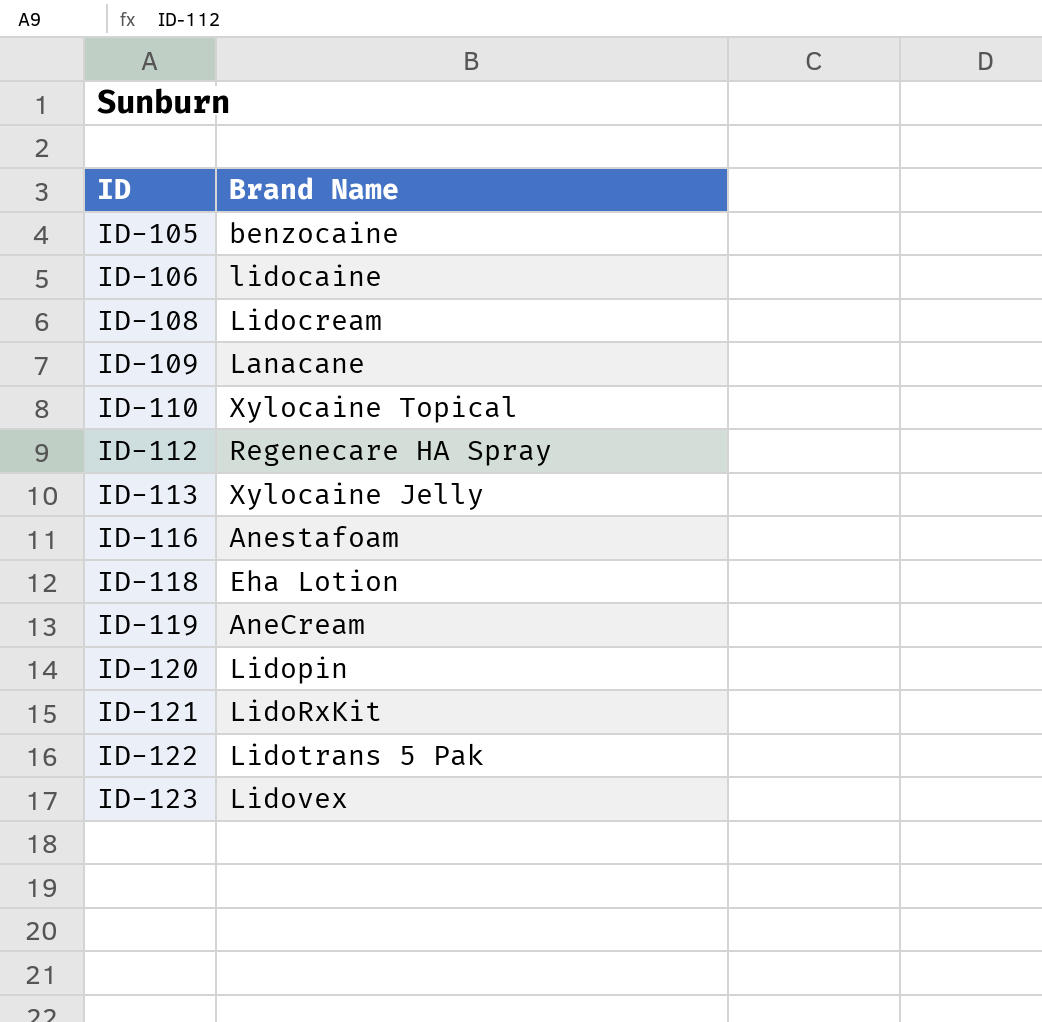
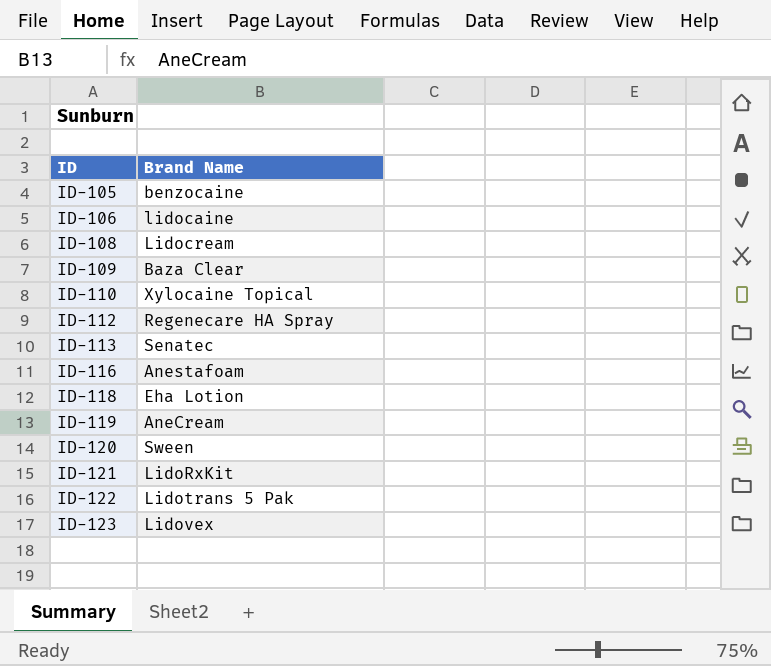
ID-109 | Brand Name: Lanacane -> Baza Clear
ID-113 | Brand Name: Xylocaine Jelly -> Senatec
ID-120 | Brand Name: Lidopin -> Sween

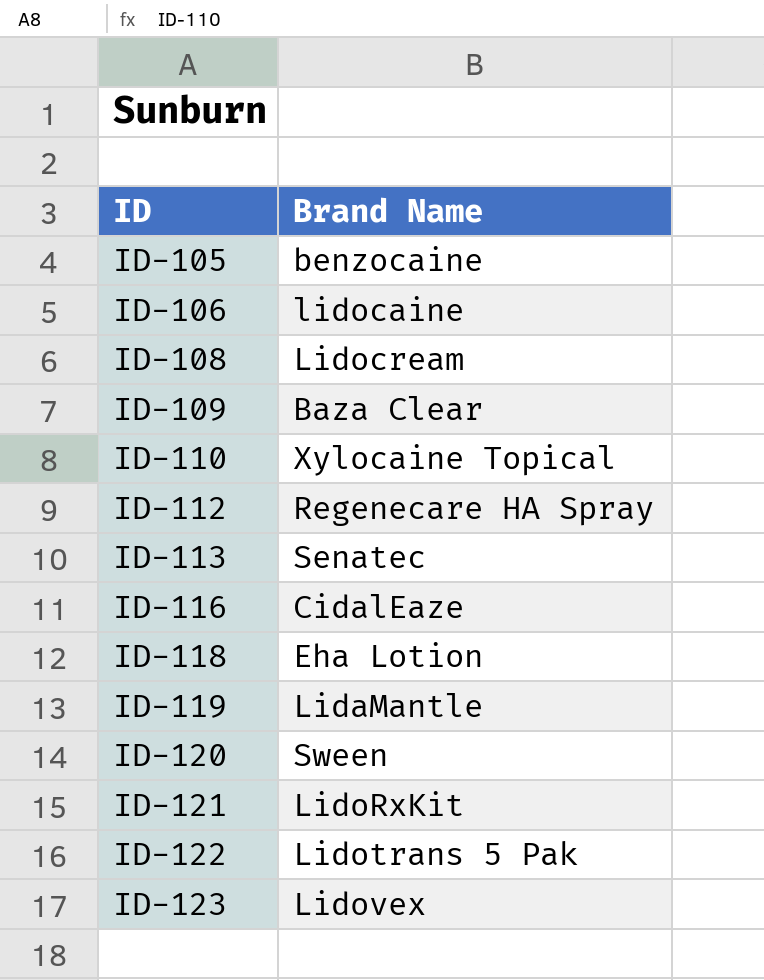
ID-116 | Brand Name: Anestafoam -> CidalEaze
ID-119 | Brand Name: AneCream -> LidaMantle

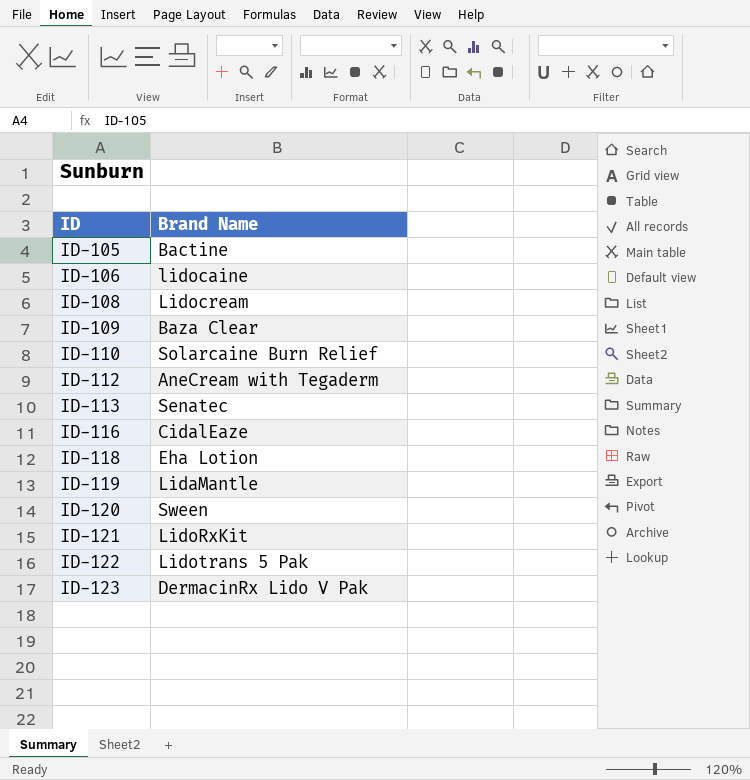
ID-105 | Brand Name: benzocaine -> Bactine
ID-110 | Brand Name: Xylocaine Topical -> Solarcaine Burn Relief
ID-112 | Brand Name: Regenecare HA Spray -> AneCream with Tegaderm
ID-123 | Brand Name: Lidovex -> DermacinRx Lido V Pak

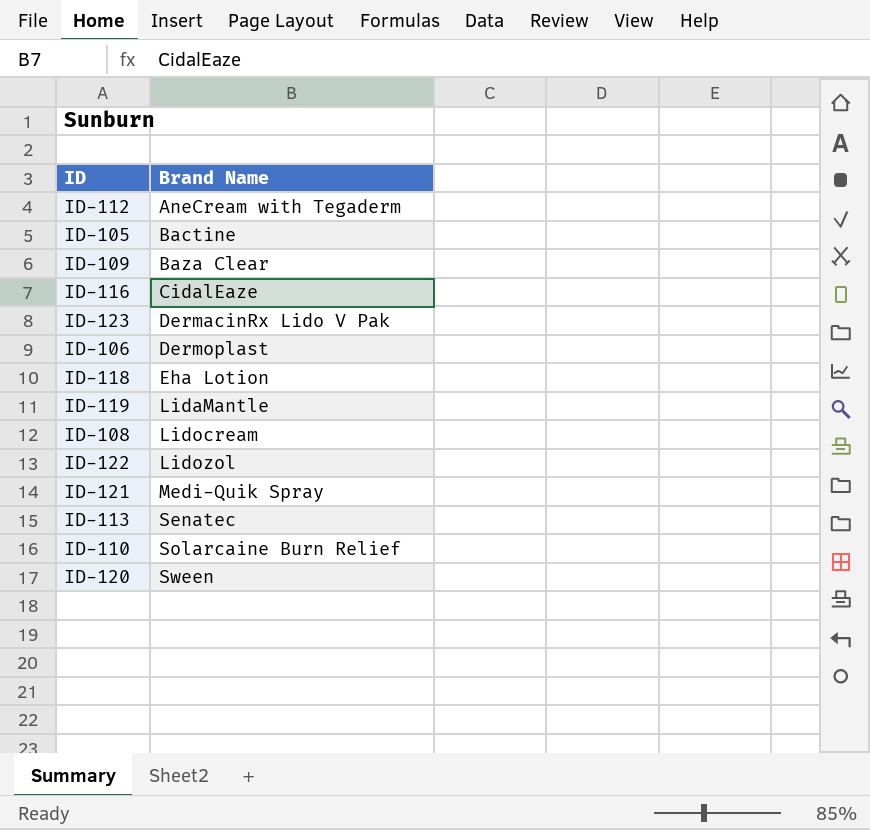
row order: ID ascending -> Brand Name ascending
ID-106 | Brand Name: lidocaine -> Dermoplast
ID-122 | Brand Name: Lidotrans 5 Pak -> Lidozol
ID-121 | Brand Name: LidoRxKit -> Medi-Quik Spray

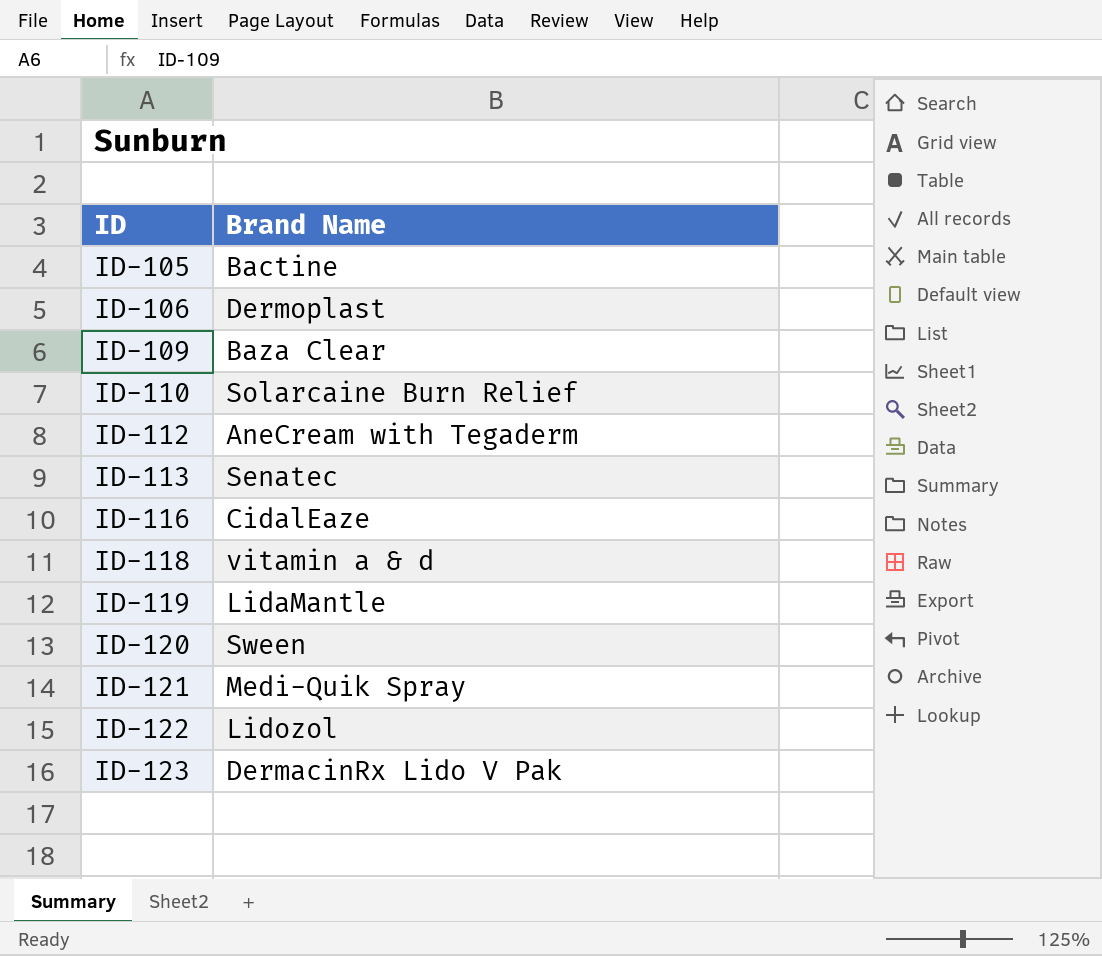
row order: Brand Name ascending -> ID ascending
row ID-108: Lidocream -> none
ID-118 | Brand Name: Eha Lotion -> vitamin a & d

